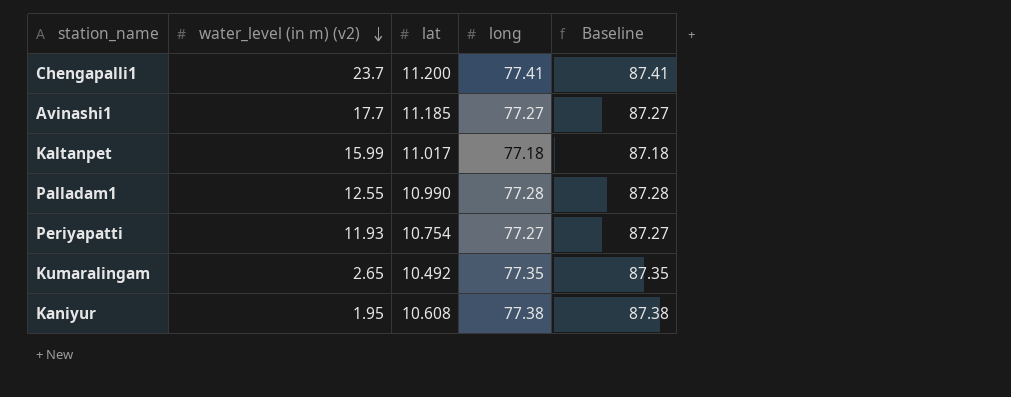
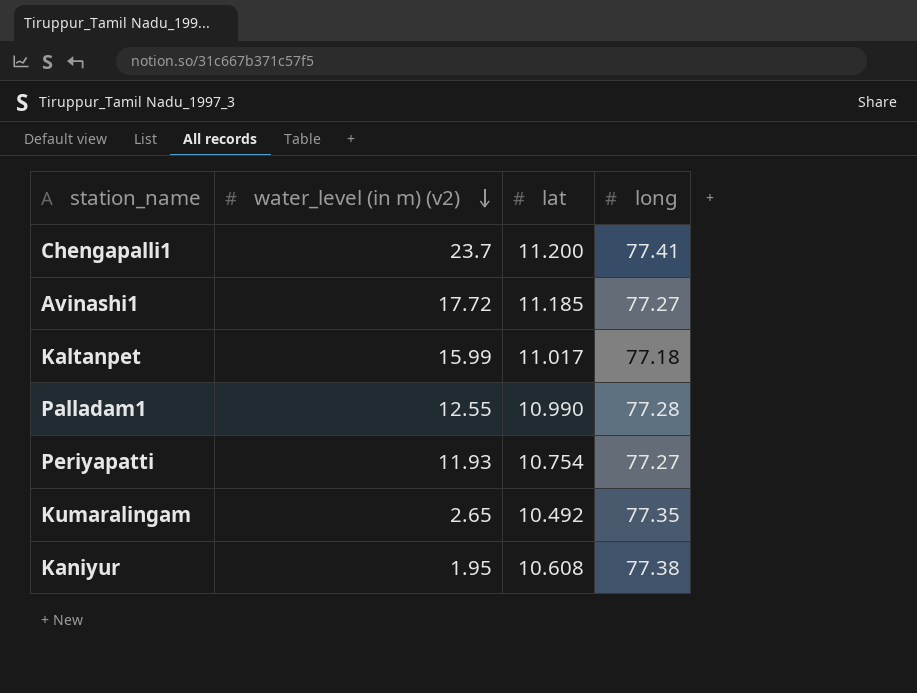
column Baseline | formula: [long] + 10 -> none
Avinashi1 | water_level (in m) (v2): 17.7 -> 17.72

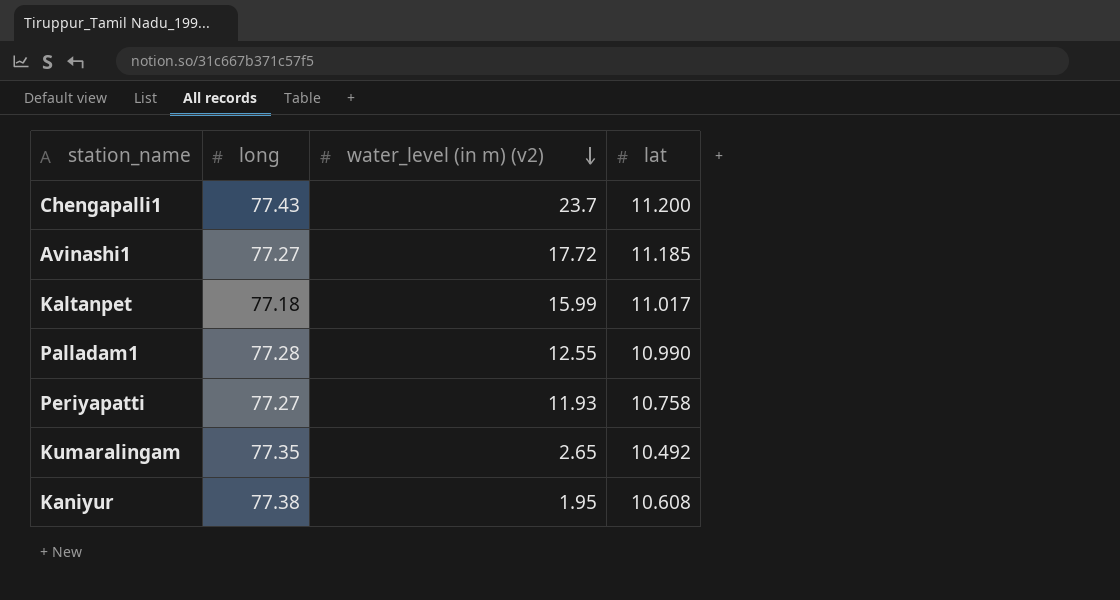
column long | position: 4 -> 2
Chengapalli1 | long: 77.41 -> 77.43
Periyapatti | lat: 10.754 -> 10.758

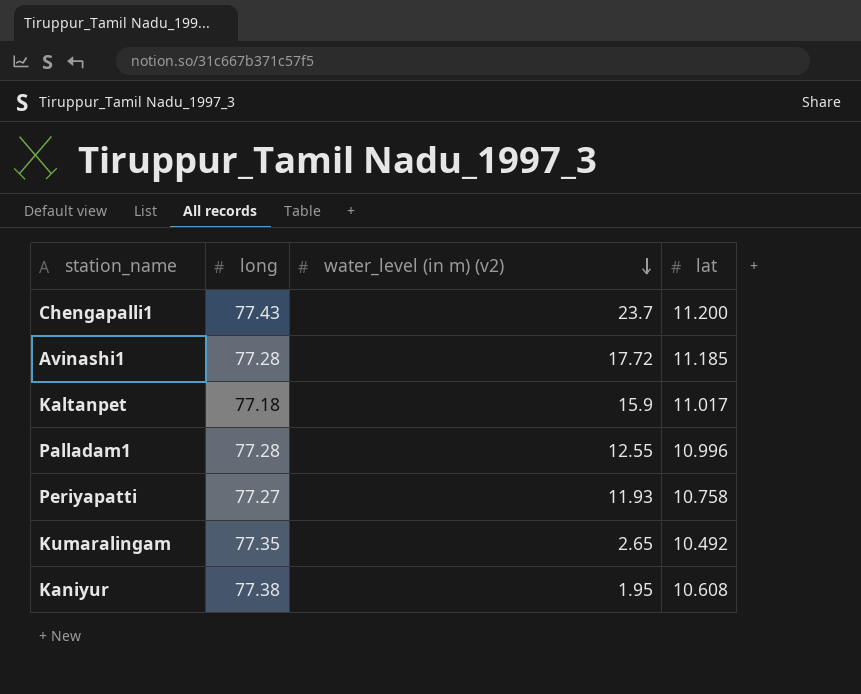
Avinashi1 | long: 77.27 -> 77.28
Kaltanpet | water_level (in m) (v2): 15.99 -> 15.9
Palladam1 | lat: 10.990 -> 10.996

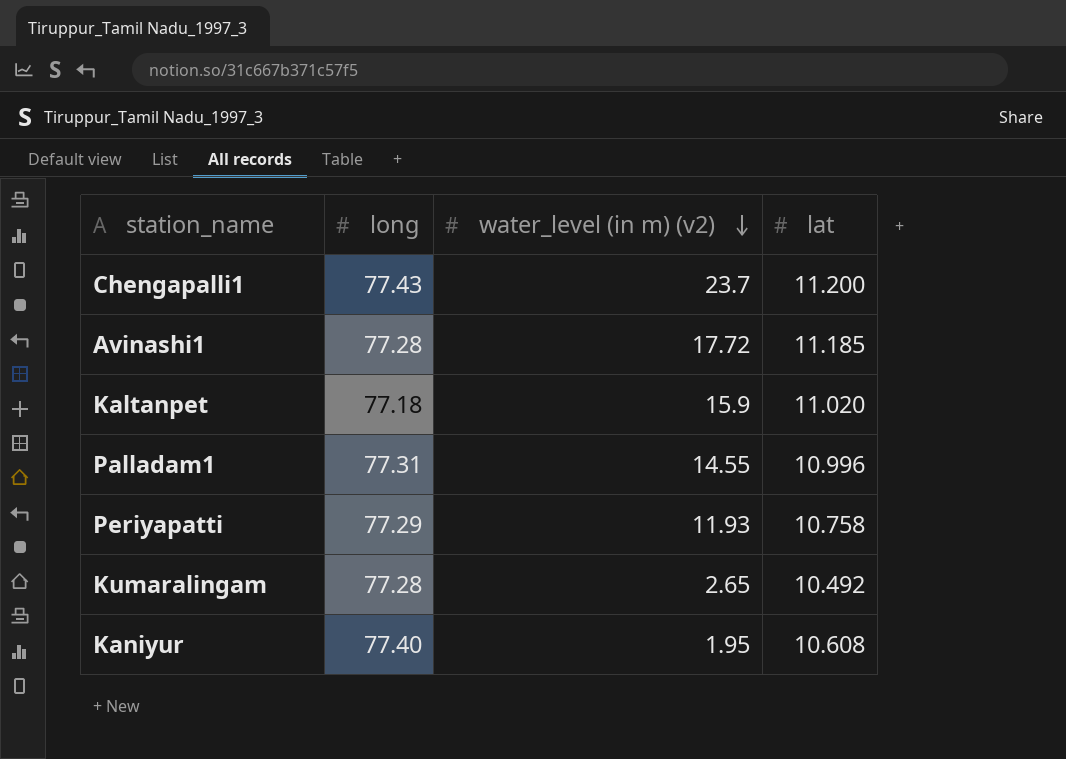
Kaltanpet | lat: 11.017 -> 11.020
Palladam1 | long: 77.28 -> 77.31
Palladam1 | water_level (in m) (v2): 12.55 -> 14.55
Periyapatti | long: 77.27 -> 77.29
Kumaralingam | long: 77.35 -> 77.28
Kaniyur | long: 77.38 -> 77.40

